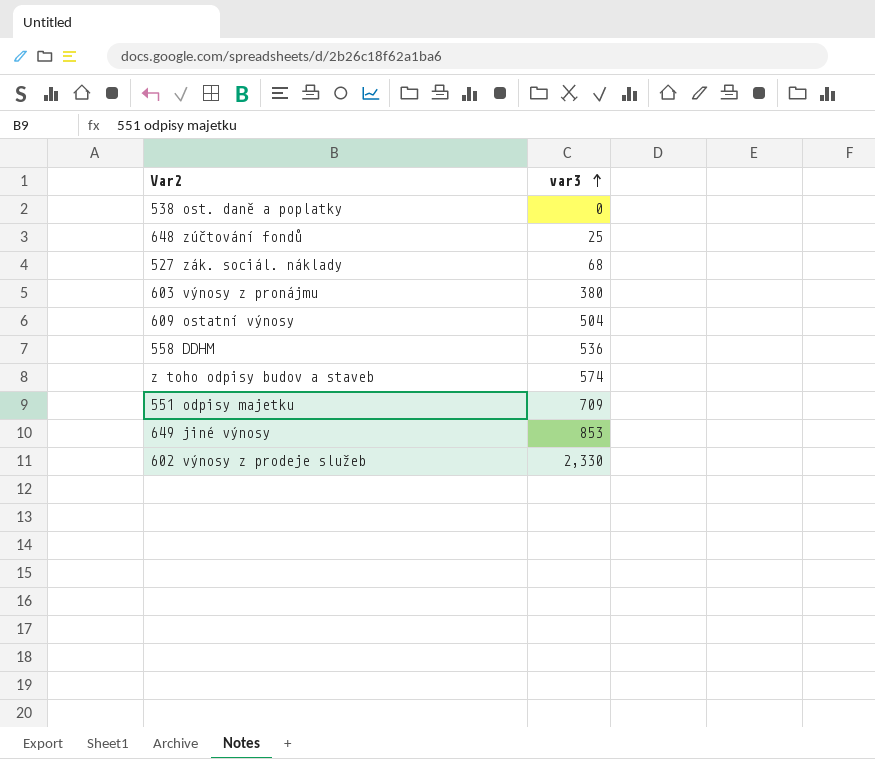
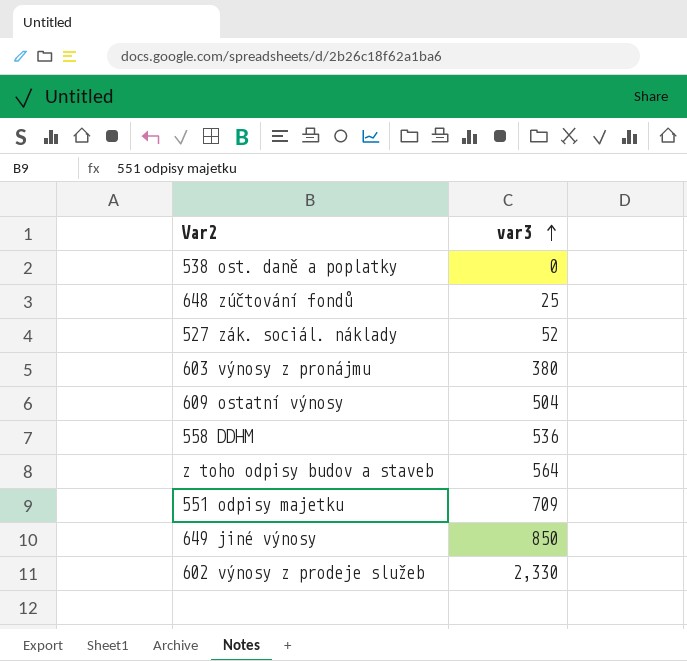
527 zák. sociál. náklady | var3: 68 -> 52
z toho odpisy budov a staveb | var3: 574 -> 564
649 jiné výnosy | var3: 853 -> 850

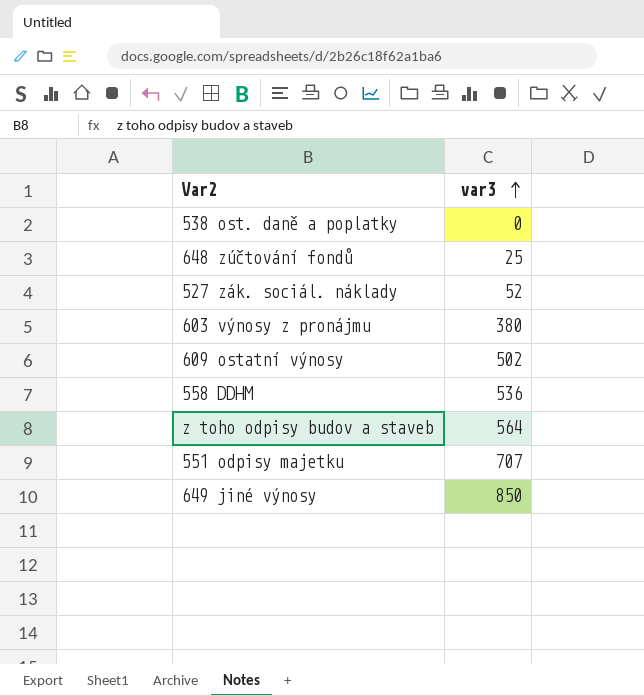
row 602 výnosy z prodeje služeb: 2,330 -> none
609 ostatní výnosy | var3: 504 -> 502
551 odpisy majetku | var3: 709 -> 707

